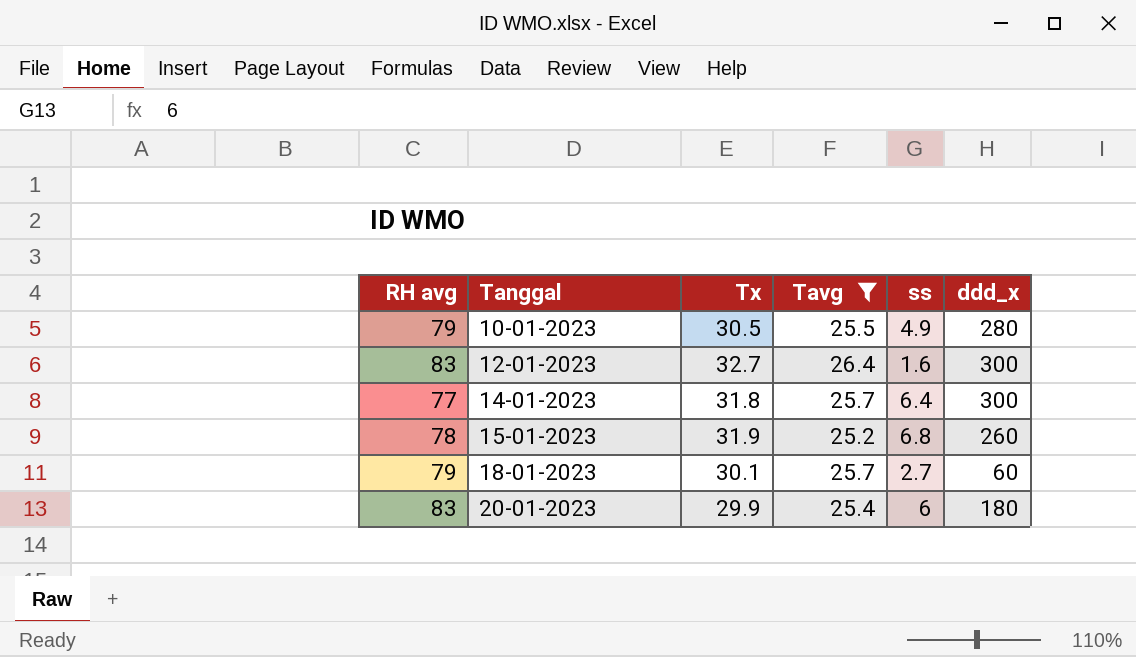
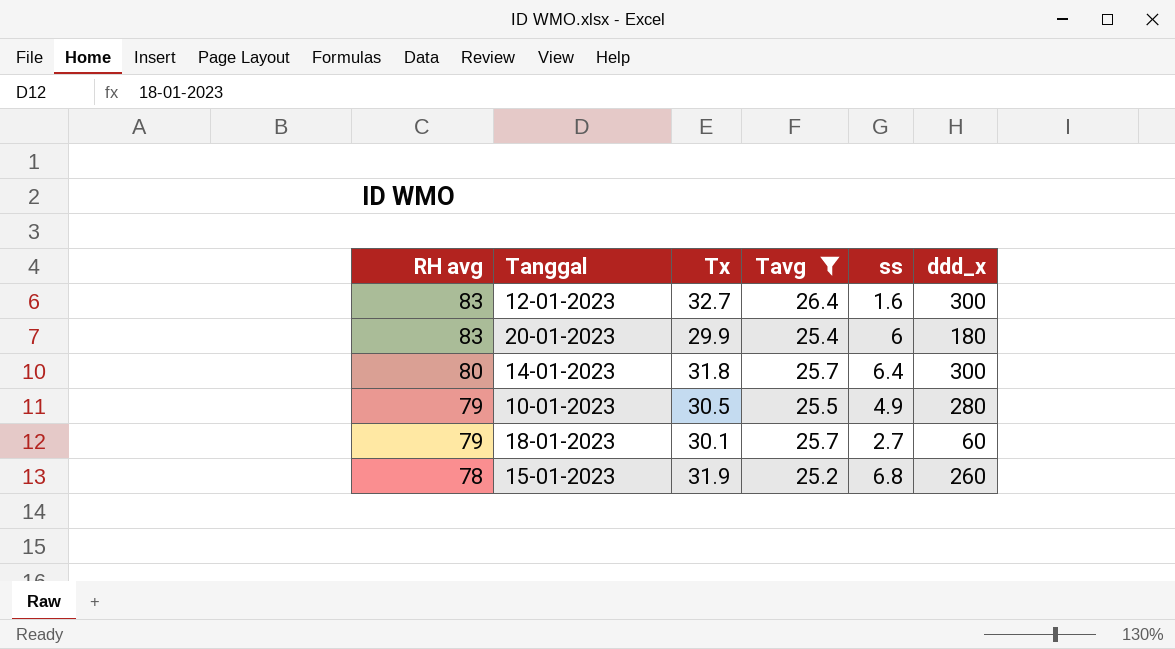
row order: Tanggal ascending -> RH avg descending
14-01-2023 | RH avg: 77 -> 80

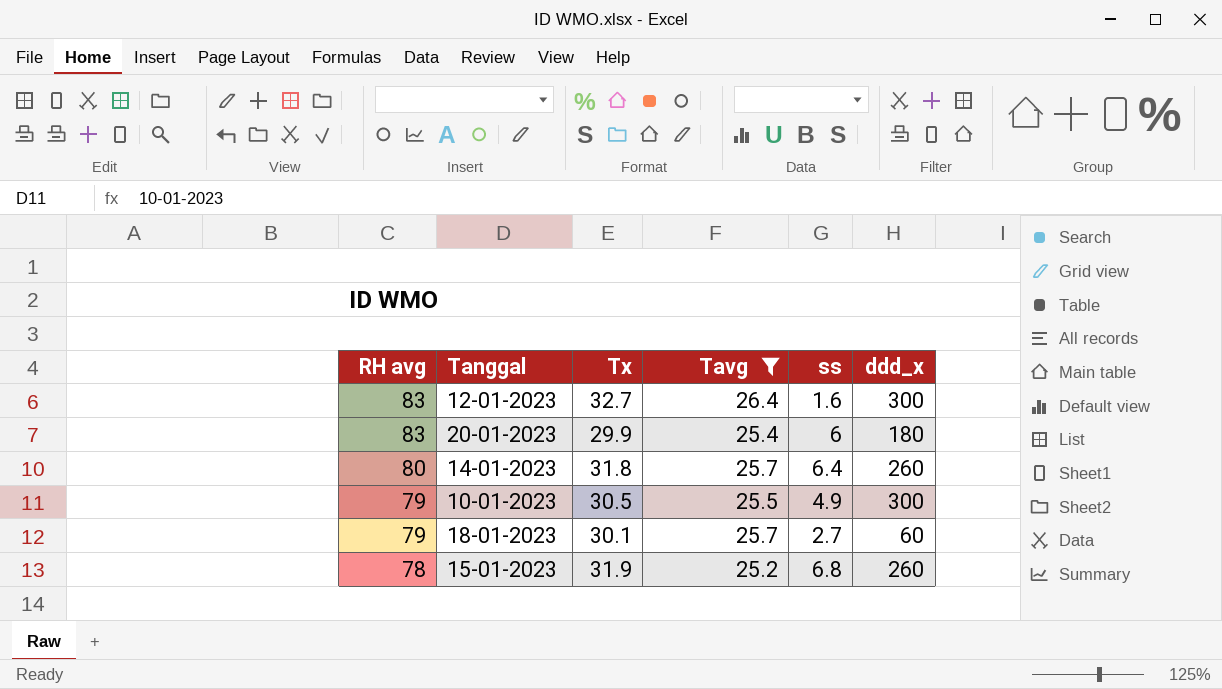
14-01-2023 | ddd_x: 300 -> 260
10-01-2023 | ddd_x: 280 -> 300

